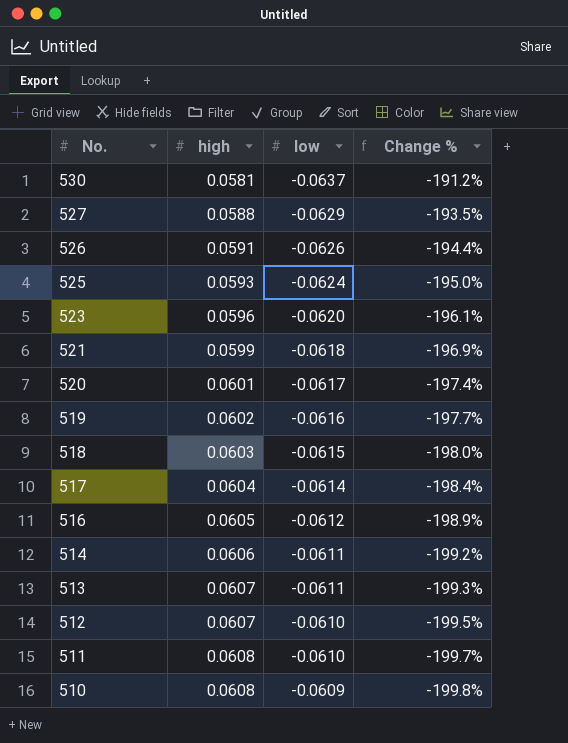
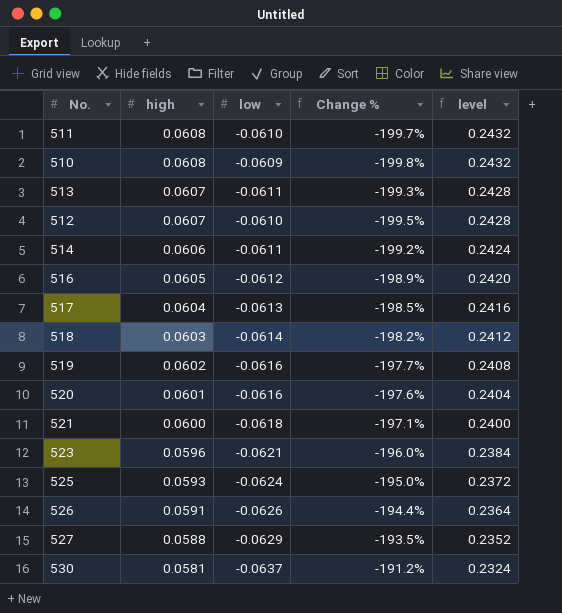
row order: No. descending -> high descending
column level | formula: none -> [high] * 4
517 | low: -0.0614 -> -0.0613
517 | Change %: -198.4% -> -198.5%
518 | low: -0.0615 -> -0.0614
518 | Change %: -198.0% -> -198.2%
520 | low: -0.0617 -> -0.0616
520 | Change %: -197.4% -> -197.6%
521 | high: 0.0599 -> 0.0600
521 | Change %: -196.9% -> -197.1%
523 | low: -0.0620 -> -0.0621
523 | Change %: -196.1% -> -196.0%

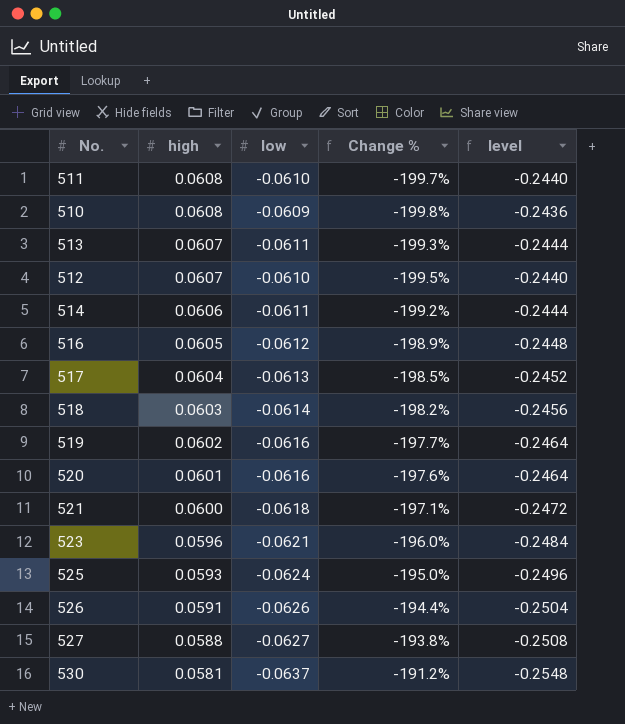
column level | formula: [high] * 4 -> [low] * 4
527 | low: -0.0629 -> -0.0627
527 | Change %: -193.5% -> -193.8%

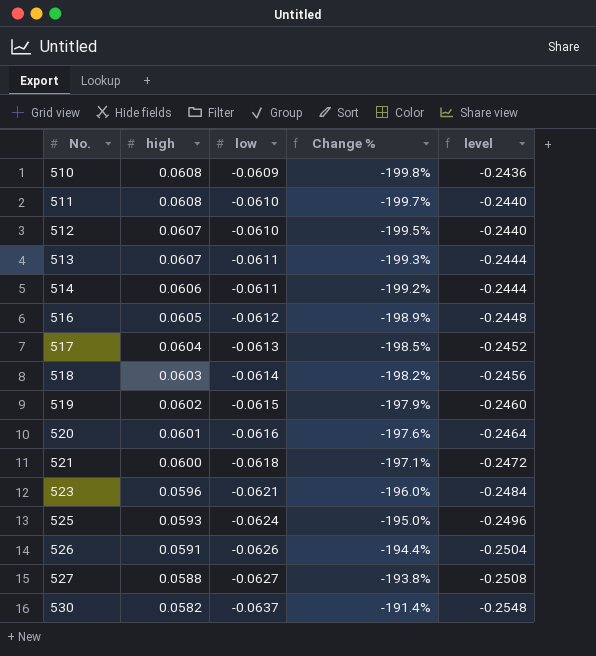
row order: high descending -> No. ascending
519 | low: -0.0616 -> -0.0615
519 | Change %: -197.7% -> -197.9%
519 | level: -0.2464 -> -0.2460
530 | high: 0.0581 -> 0.0582
530 | Change %: -191.2% -> -191.4%

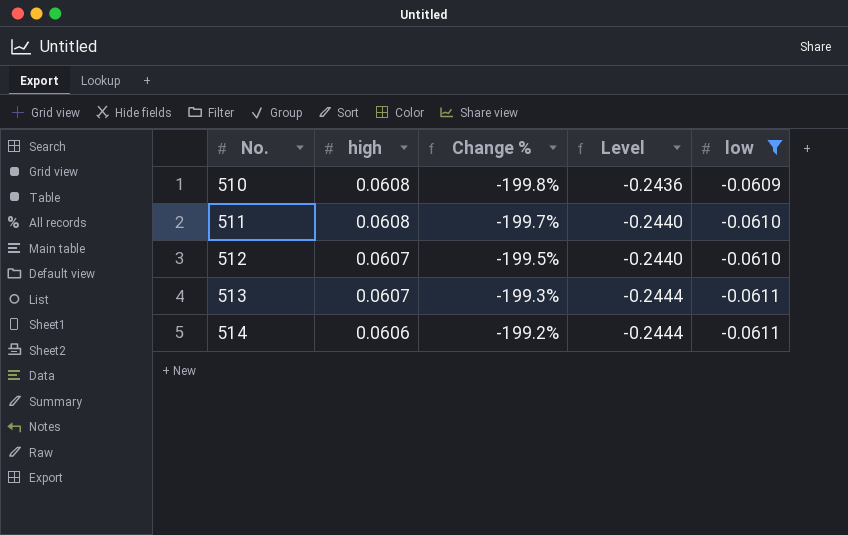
filter: none -> low >= -0.0611
column name: level -> Level
column low | position: 3 -> 5

